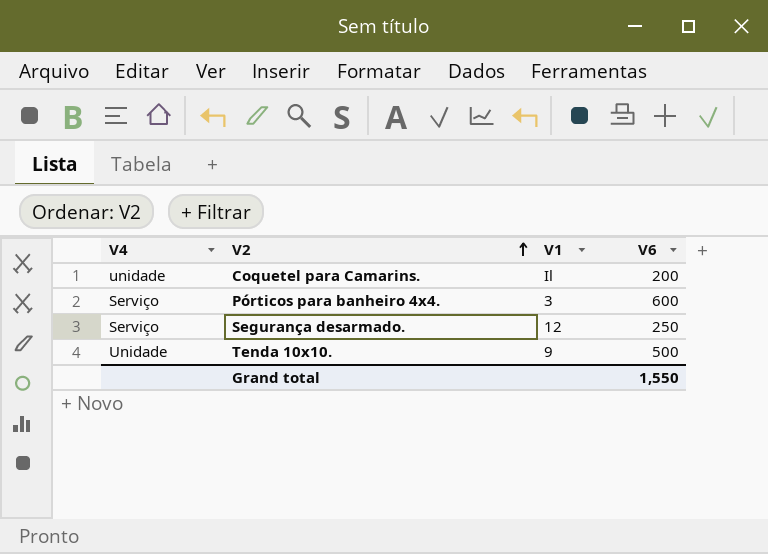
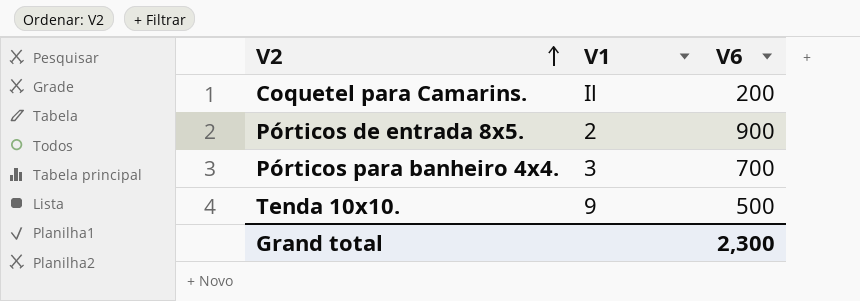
column V4 | position: 1 -> none
row Segurança desarmado.: Serviço | 12 | 250 -> none
row Pórticos de entrada 8x5.: none -> 2 | 900
Pórticos para banheiro 4x4. | V6: 600 -> 700
Grand total | V6: 1,550 -> 2,300

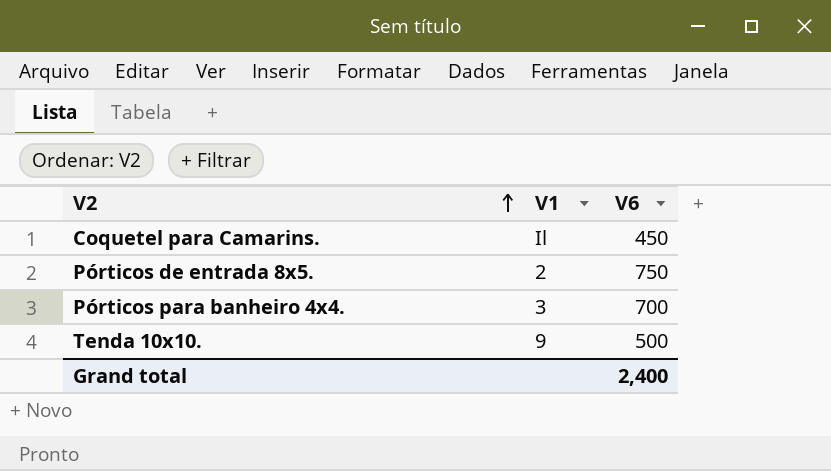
Coquetel para Camarins. | V6: 200 -> 450
Pórticos de entrada 8x5. | V6: 900 -> 750
Grand total | V6: 2,300 -> 2,400

